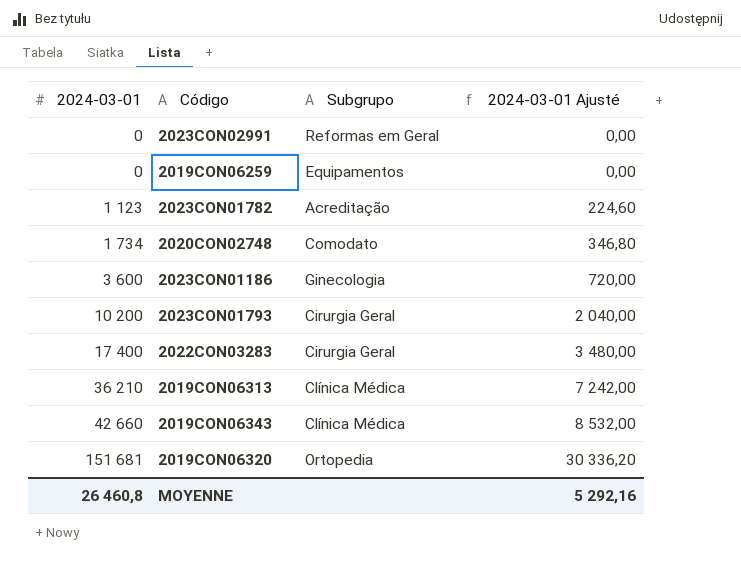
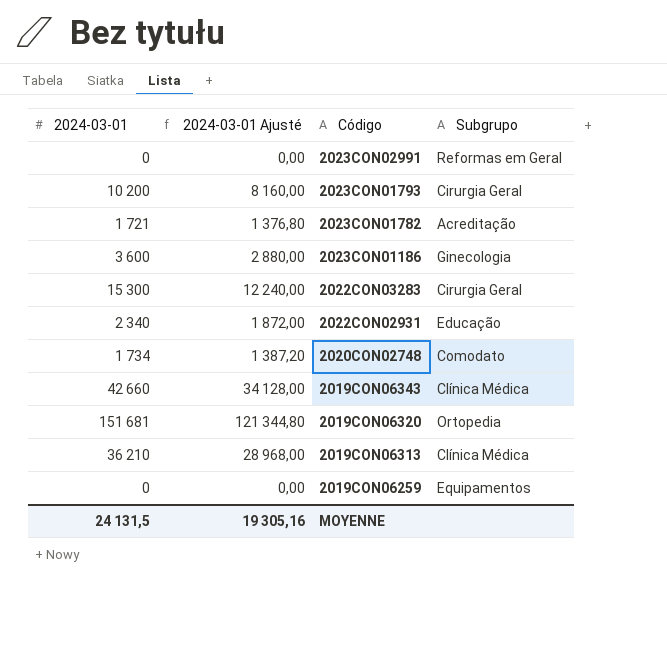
row order: 2024-03-01 ascending -> Código descending
column 2024-03-01 Ajusté | formula: [2024-03-01] * 0,2 -> [2024-03-01] * 0,8
column 2024-03-01 Ajusté | position: 4 -> 2
2023CON01782 | 2024-03-01: 1 123 -> 1 721
2022CON03283 | 2024-03-01: 17 400 -> 15 300
row 2022CON02931: none -> 2 340 | 1 872,00 | Educação
MOYENNE | 2024-03-01: 26 460,8 -> 24 131,5
MOYENNE | 2024-03-01 Ajusté: 5 292,16 -> 19 305,16

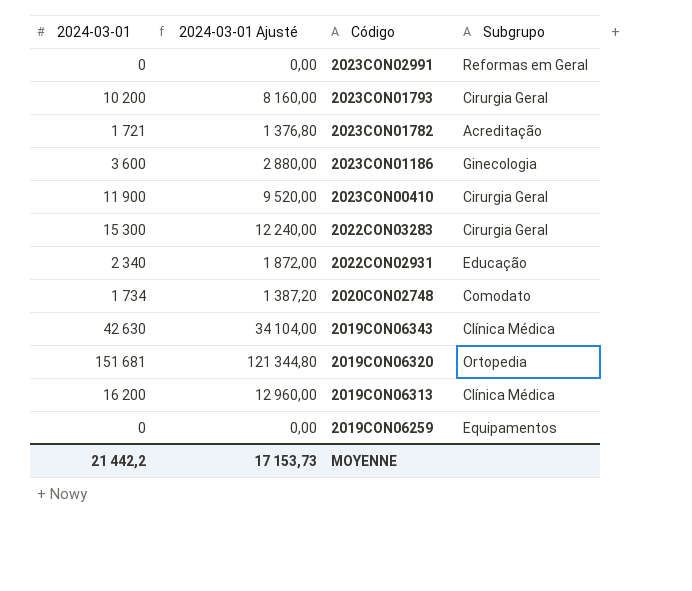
row 2023CON00410: none -> 11 900 | 9 520,00 | Cirurgia Geral
2019CON06343 | 2024-03-01: 42 660 -> 42 630
2019CON06343 | 2024-03-01 Ajusté: 34 128,00 -> 34 104,00
2019CON06313 | 2024-03-01: 36 210 -> 16 200
2019CON06313 | 2024-03-01 Ajusté: 28 968,00 -> 12 960,00
MOYENNE | 2024-03-01: 24 131,5 -> 21 442,2
MOYENNE | 2024-03-01 Ajusté: 19 305,16 -> 17 153,73

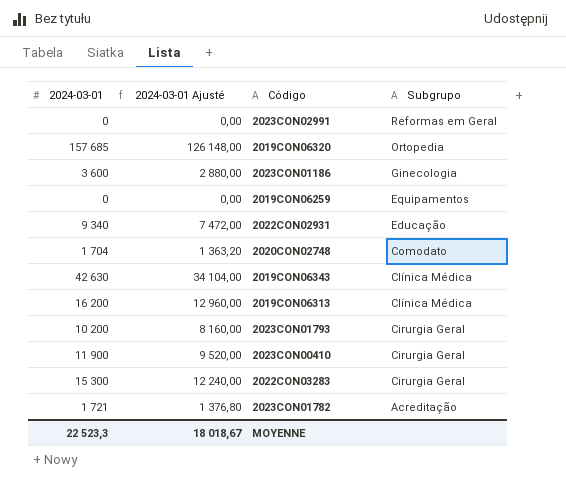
row order: Código descending -> Subgrupo descending
2019CON06320 | 2024-03-01: 151 681 -> 157 685
2019CON06320 | 2024-03-01 Ajusté: 121 344,80 -> 126 148,00
2022CON02931 | 2024-03-01: 2 340 -> 9 340
2022CON02931 | 2024-03-01 Ajusté: 1 872,00 -> 7 472,00
2020CON02748 | 2024-03-01: 1 734 -> 1 704
2020CON02748 | 2024-03-01 Ajusté: 1 387,20 -> 1 363,20
MOYENNE | 2024-03-01: 21 442,2 -> 22 523,3
MOYENNE | 2024-03-01 Ajusté: 17 153,73 -> 18 018,67

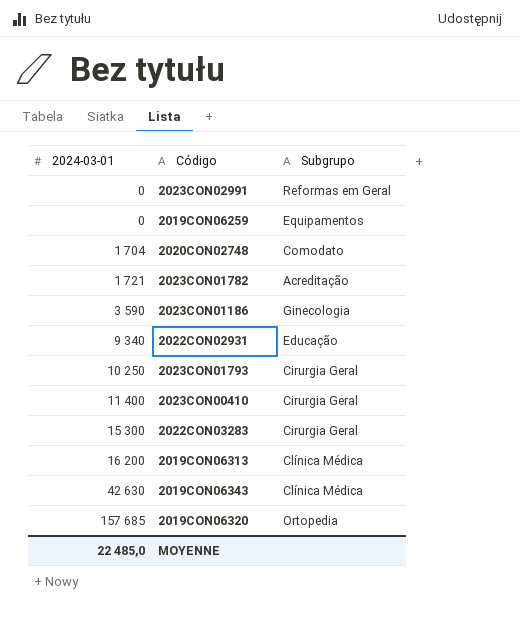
row order: Subgrupo descending -> 2024-03-01 ascending
column 2024-03-01 Ajusté | formula: [2024-03-01] * 0,8 -> none
2023CON01186 | 2024-03-01: 3 600 -> 3 590
2023CON01793 | 2024-03-01: 10 200 -> 10 250
2023CON00410 | 2024-03-01: 11 900 -> 11 400
MOYENNE | 2024-03-01: 22 523,3 -> 22 485,0

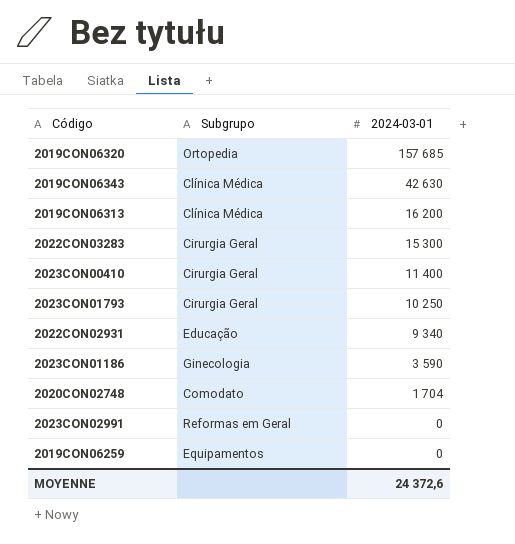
row order: 2024-03-01 ascending -> 2024-03-01 descending
column 2024-03-01 | position: 1 -> 3
row 2023CON01782: 1 721 | Acreditação -> none
MOYENNE | 2024-03-01: 22 485,0 -> 24 372,6

